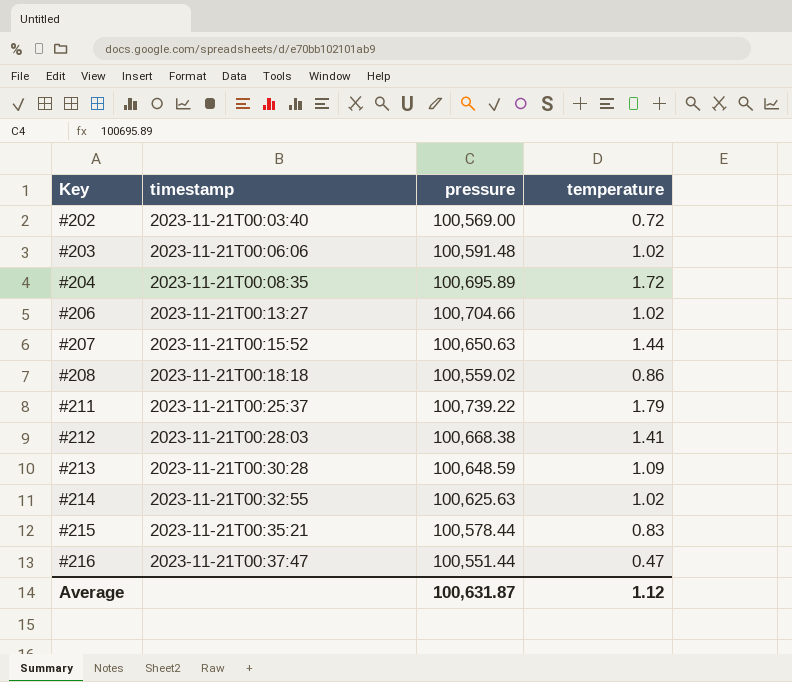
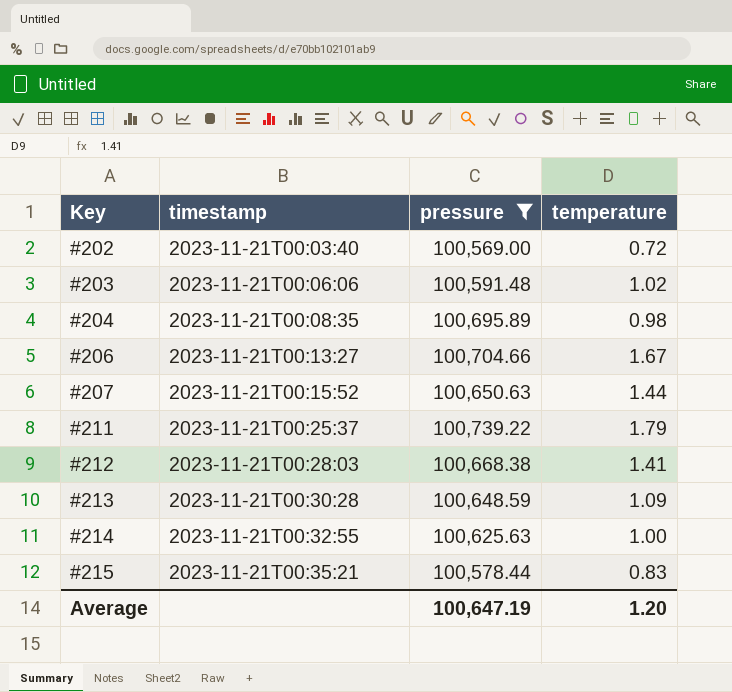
filter: none -> pressure >= 100,569.00
#204 | temperature: 1.72 -> 0.98
#206 | temperature: 1.02 -> 1.67
#214 | temperature: 1.02 -> 1.00
Average | pressure: 100,631.87 -> 100,647.19
Average | temperature: 1.12 -> 1.20

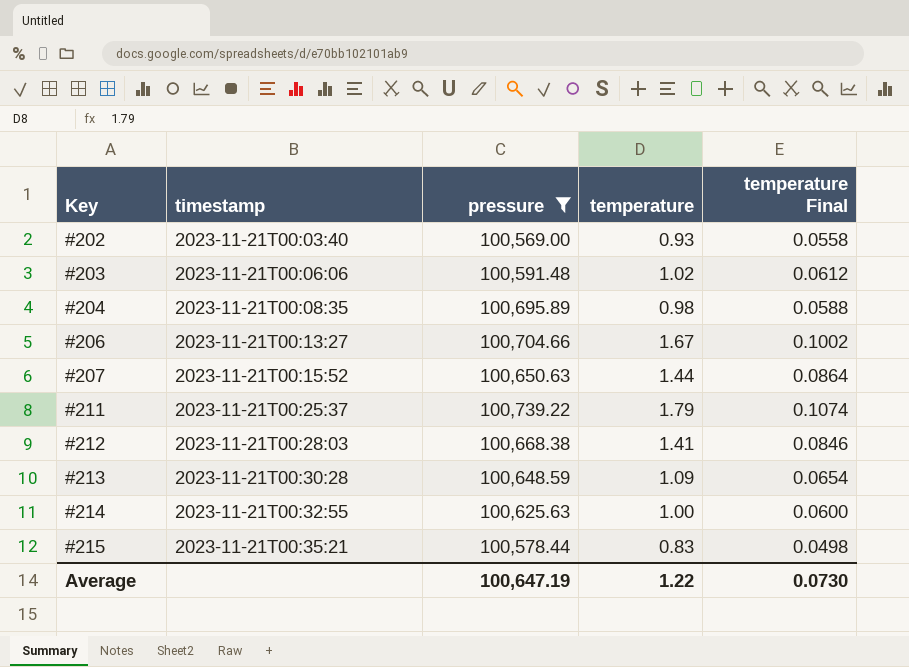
column temperature Final | formula: none -> [temperature] * 0.06
#202 | temperature: 0.72 -> 0.93
Average | temperature: 1.20 -> 1.22

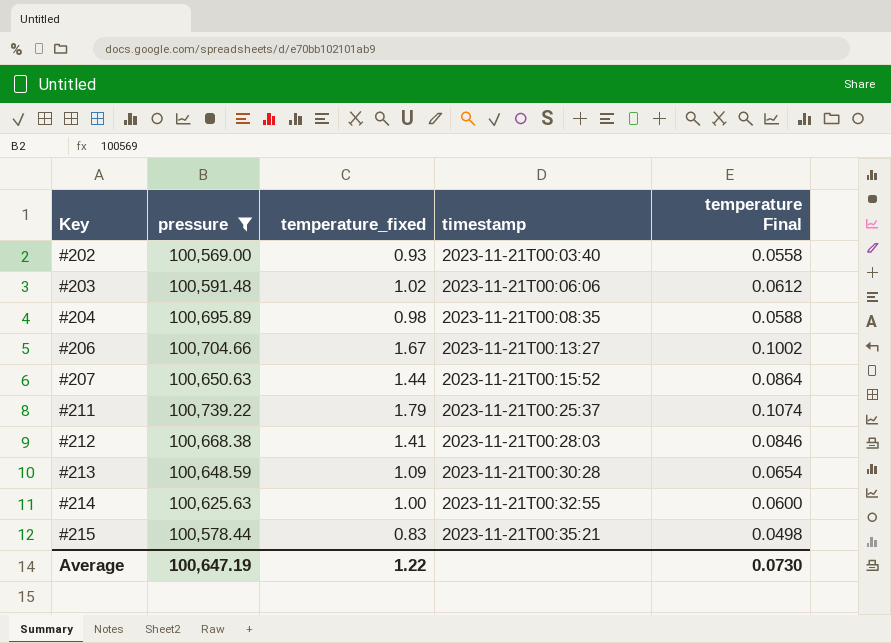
column name: temperature -> temperature_fixed
column timestamp | position: 2 -> 4

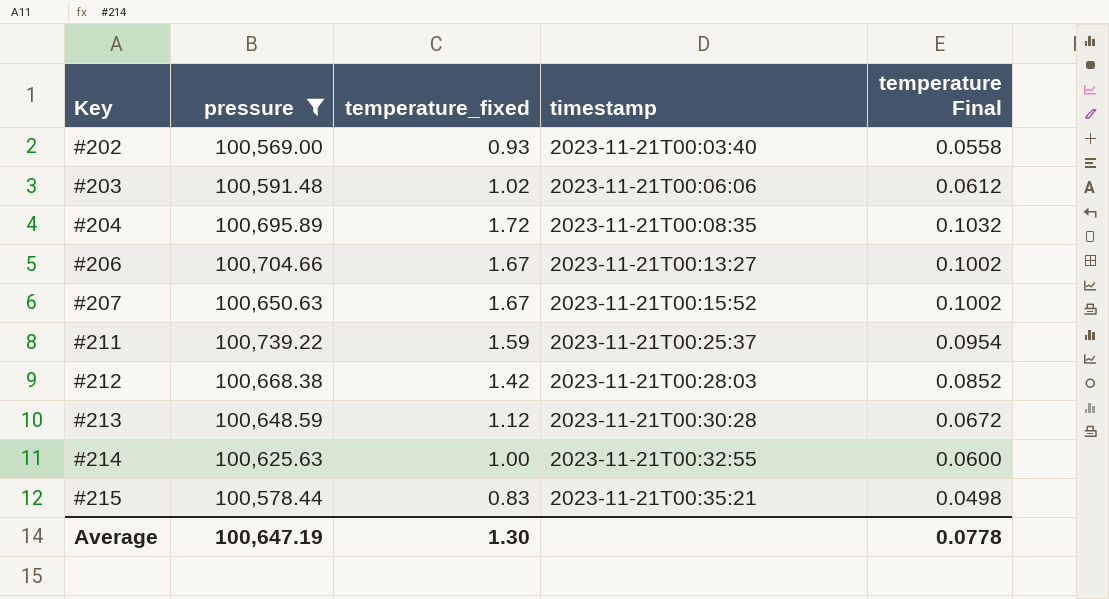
#204 | temperature_fixed: 0.98 -> 1.72
#204 | temperature Final: 0.0588 -> 0.1032
#207 | temperature_fixed: 1.44 -> 1.67
#207 | temperature Final: 0.0864 -> 0.1002
#211 | temperature_fixed: 1.79 -> 1.59
#211 | temperature Final: 0.1074 -> 0.0954
#212 | temperature_fixed: 1.41 -> 1.42
#212 | temperature Final: 0.0846 -> 0.0852
#213 | temperature_fixed: 1.09 -> 1.12
#213 | temperature Final: 0.0654 -> 0.0672
Average | temperature_fixed: 1.22 -> 1.30
Average | temperature Final: 0.0730 -> 0.0778

